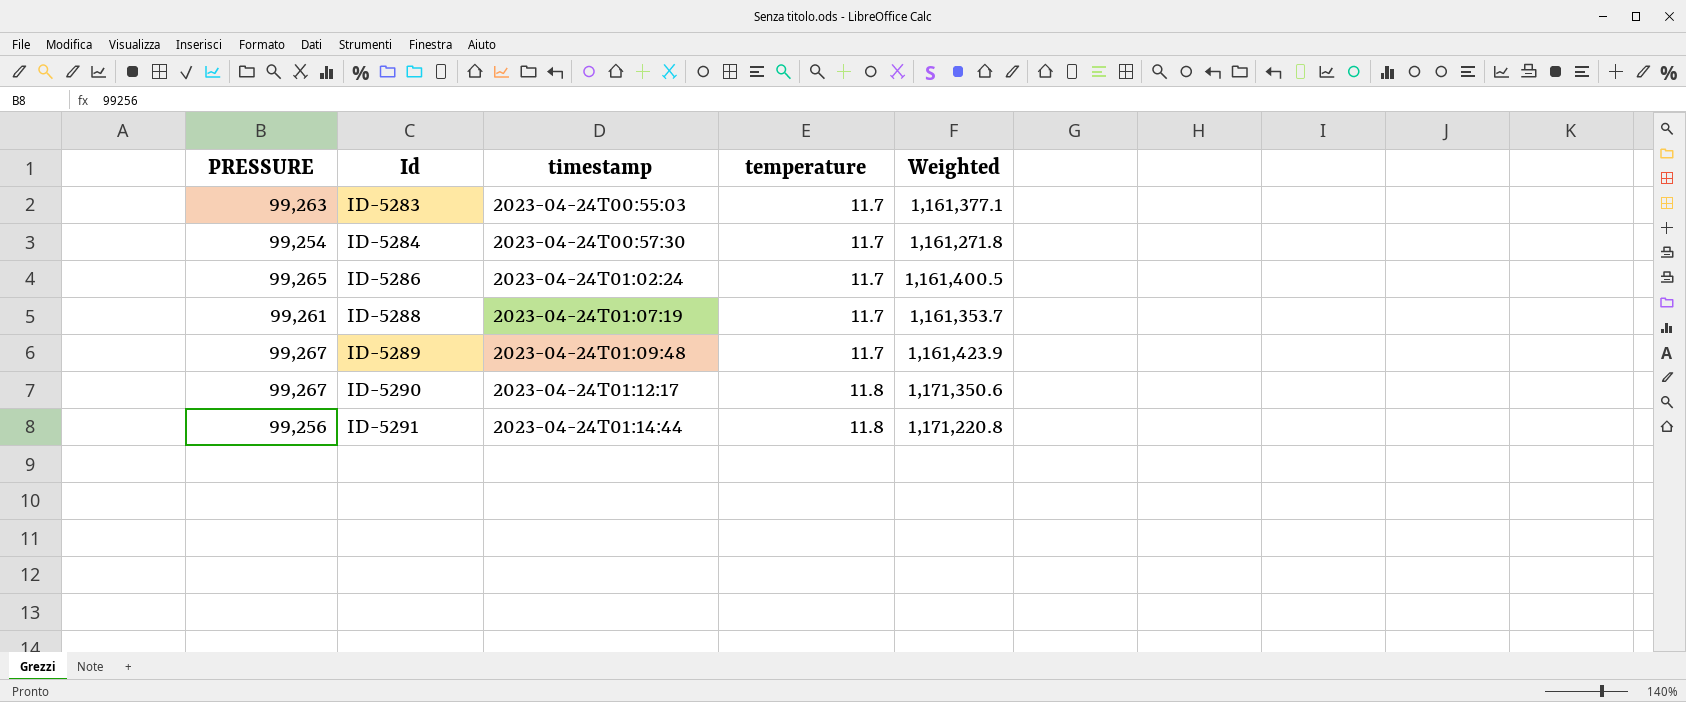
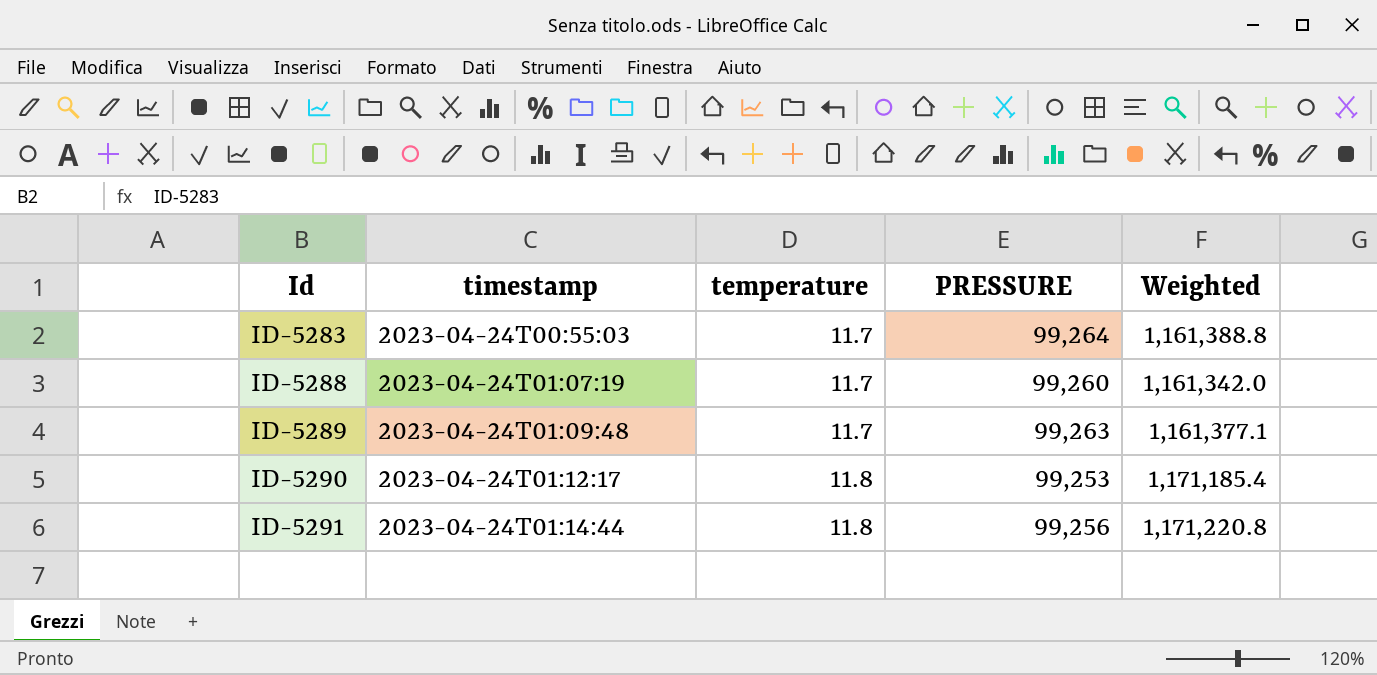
column PRESSURE | position: 1 -> 4
row ID-5284: 99,254 | 2023-04-24T00:57:30 | 11.7 | 1,161,271.8 -> none
row ID-5286: 99,265 | 2023-04-24T01:02:24 | 11.7 | 1,161,400.5 -> none
ID-5283 | PRESSURE: 99,263 -> 99,264
ID-5283 | Weighted: 1,161,377.1 -> 1,161,388.8
ID-5288 | PRESSURE: 99,261 -> 99,260
ID-5288 | Weighted: 1,161,353.7 -> 1,161,342.0
ID-5289 | PRESSURE: 99,267 -> 99,263
ID-5289 | Weighted: 1,161,423.9 -> 1,161,377.1
ID-5290 | PRESSURE: 99,267 -> 99,253
ID-5290 | Weighted: 1,171,350.6 -> 1,171,185.4

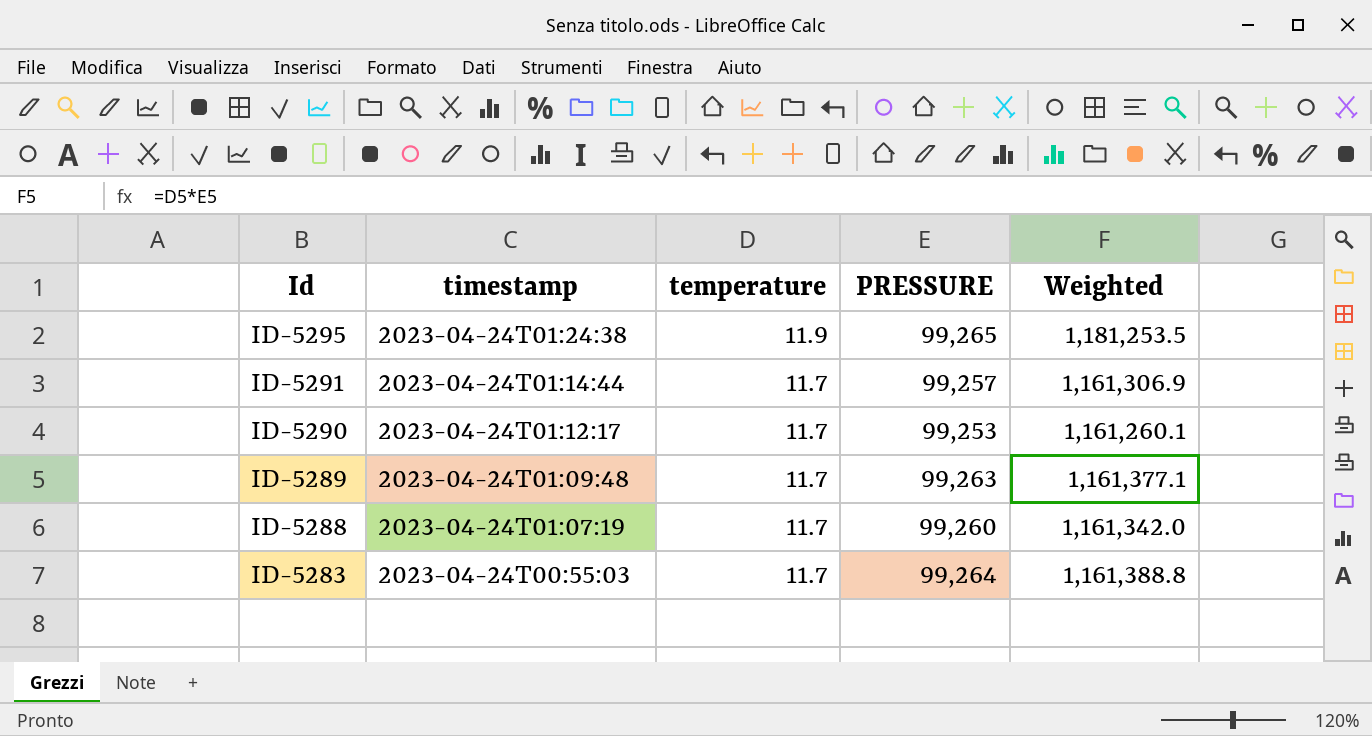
row order: Id ascending -> Id descending
row ID-5295: none -> 2023-04-24T01:24:38 | 11.9 | 99,265 | 1,181,253.5
ID-5291 | temperature: 11.8 -> 11.7
ID-5291 | PRESSURE: 99,256 -> 99,257
ID-5291 | Weighted: 1,171,220.8 -> 1,161,306.9
ID-5290 | temperature: 11.8 -> 11.7
ID-5290 | Weighted: 1,171,185.4 -> 1,161,260.1

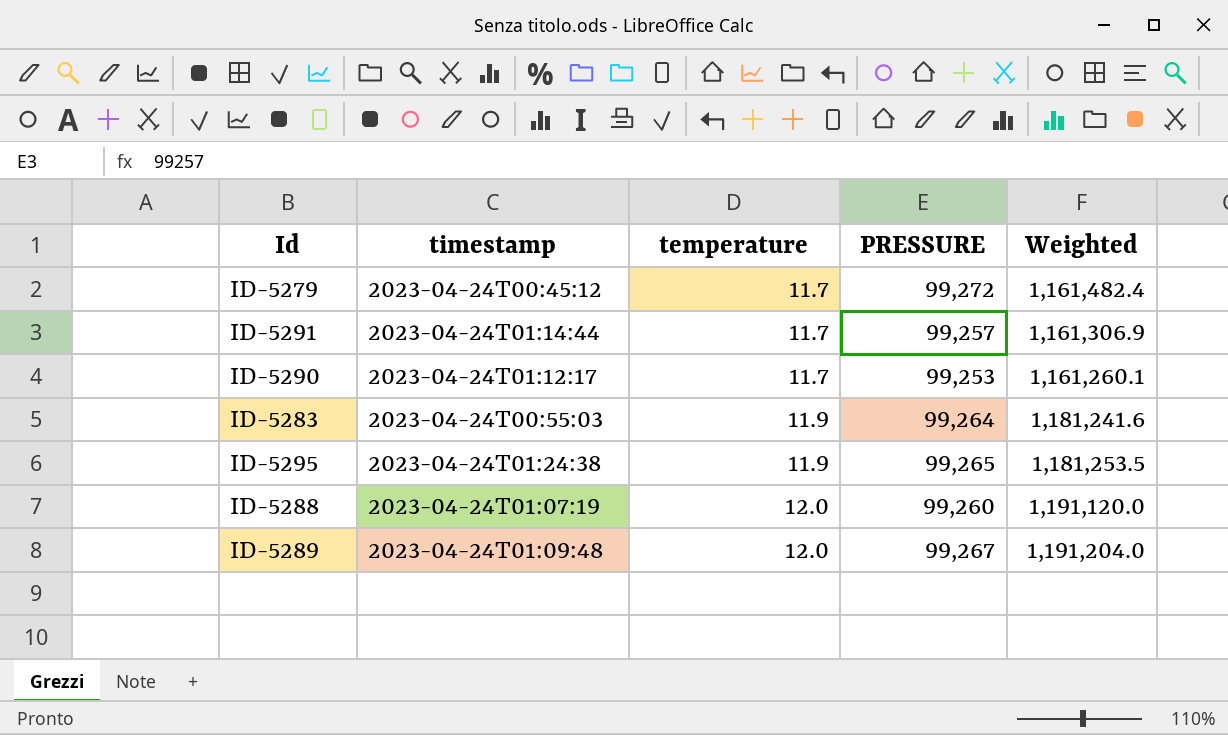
row order: Id descending -> temperature ascending
row ID-5279: none -> 2023-04-24T00:45:12 | 11.7 | 99,272 | 1,161,482.4
ID-5283 | temperature: 11.7 -> 11.9
ID-5283 | Weighted: 1,161,388.8 -> 1,181,241.6
ID-5288 | temperature: 11.7 -> 12.0
ID-5288 | Weighted: 1,161,342.0 -> 1,191,120.0
ID-5289 | temperature: 11.7 -> 12.0
ID-5289 | PRESSURE: 99,263 -> 99,267
ID-5289 | Weighted: 1,161,377.1 -> 1,191,204.0

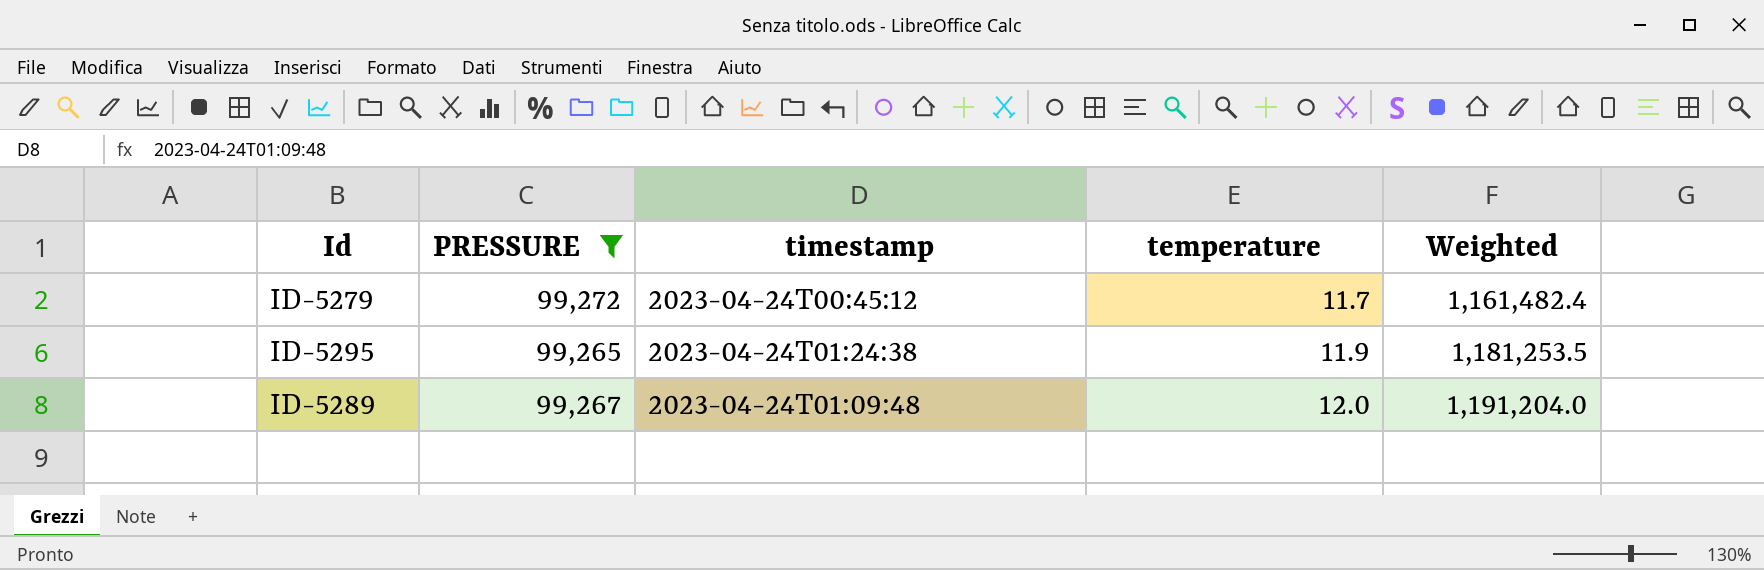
filter: none -> PRESSURE >= 99,265
column PRESSURE | position: 4 -> 2

